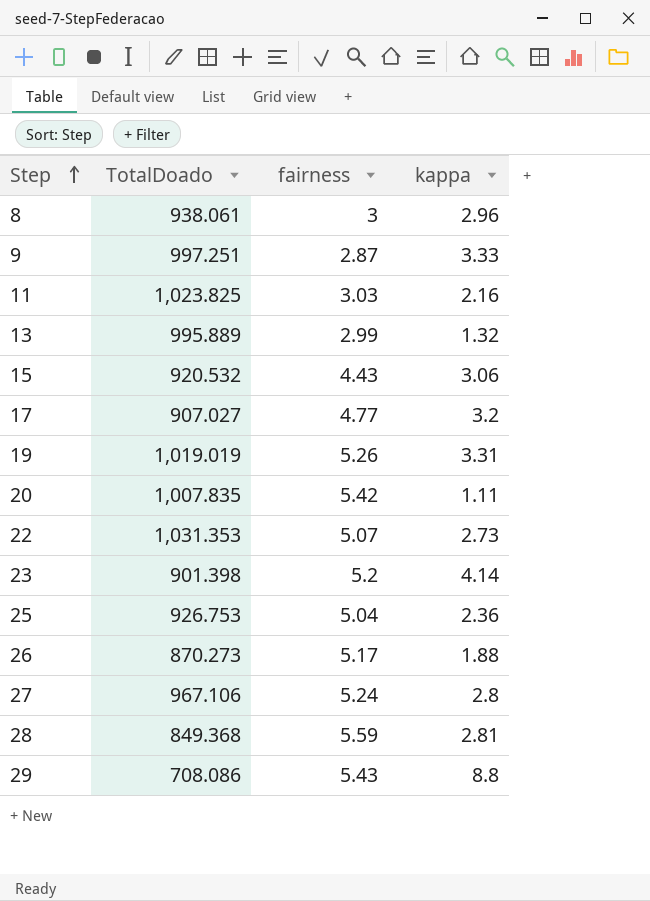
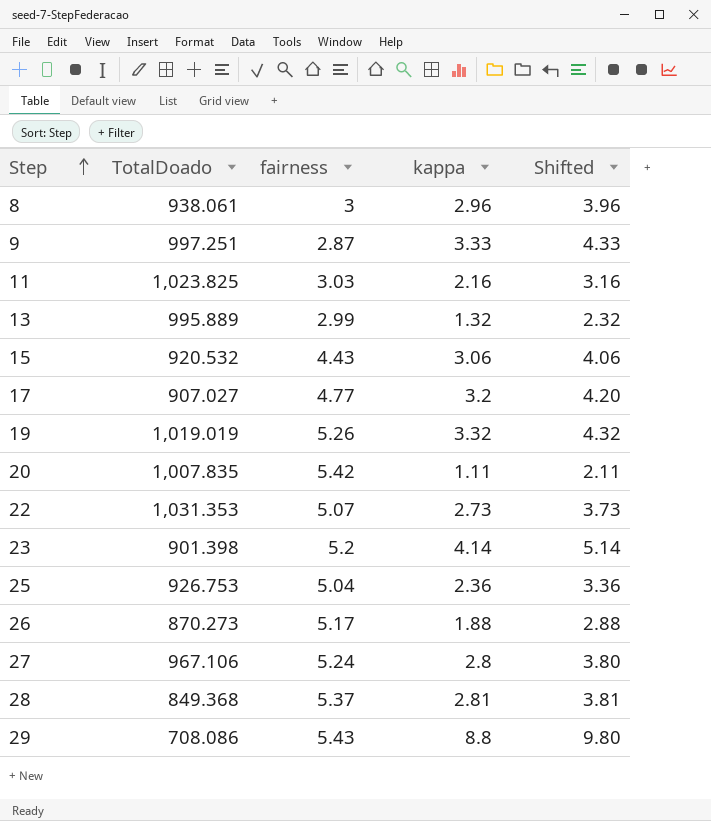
column Shifted | formula: none -> [kappa] + 1
19 | kappa: 3.31 -> 3.32
28 | fairness: 5.59 -> 5.37

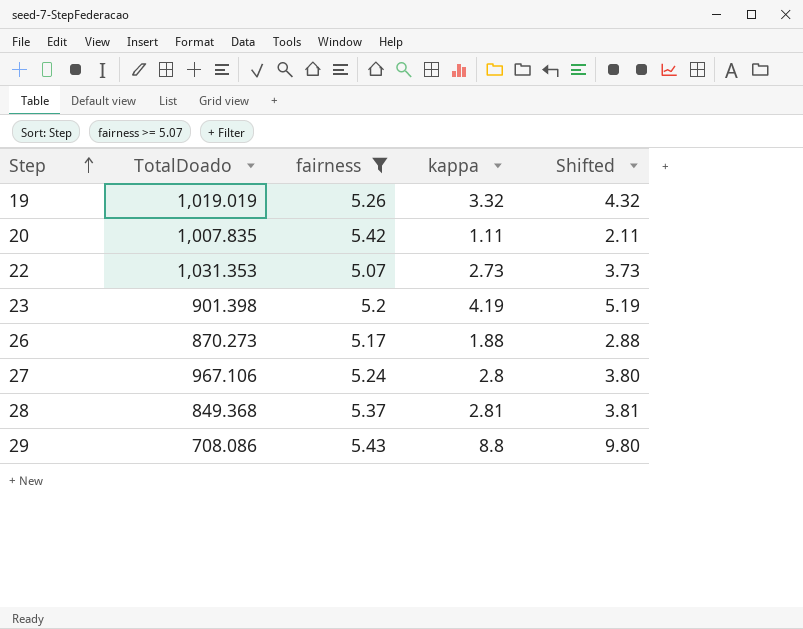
filter: none -> fairness >= 5.07
23 | kappa: 4.14 -> 4.19
23 | Shifted: 5.14 -> 5.19

